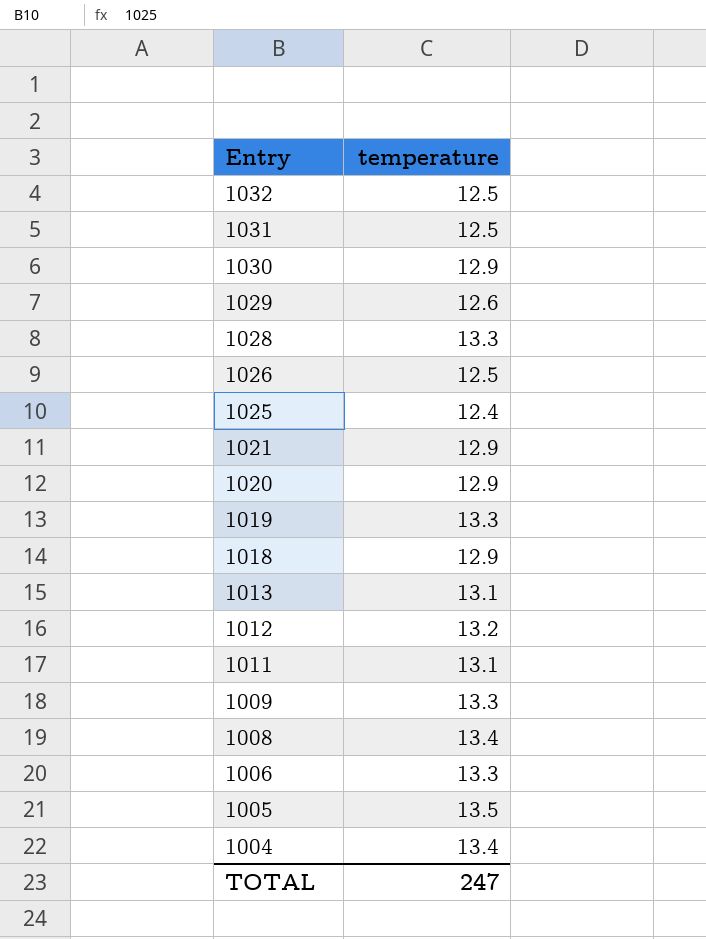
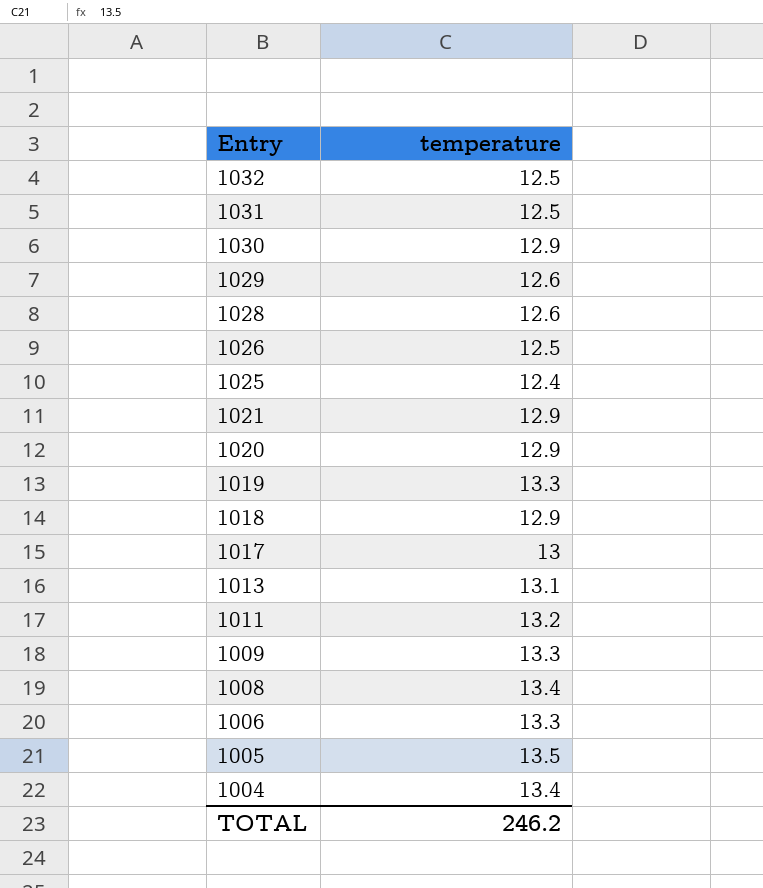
row 1012: 13.2 -> none
1028 | temperature: 13.3 -> 12.6
row 1017: none -> 13
1011 | temperature: 13.1 -> 13.2
TOTAL | temperature: 247 -> 246.2

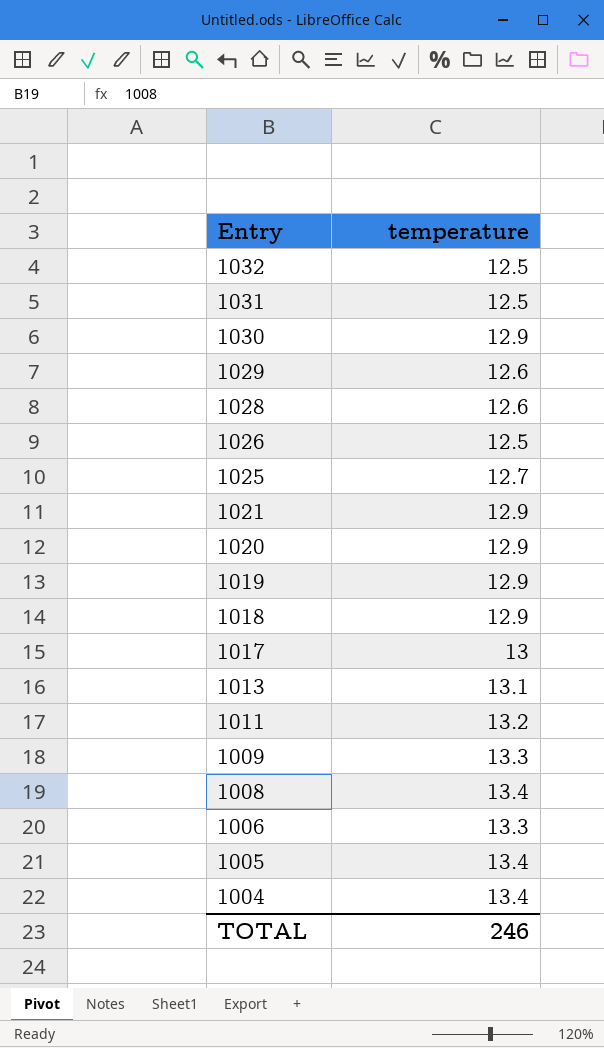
1025 | temperature: 12.4 -> 12.7
1019 | temperature: 13.3 -> 12.9
1005 | temperature: 13.5 -> 13.4
TOTAL | temperature: 246.2 -> 246

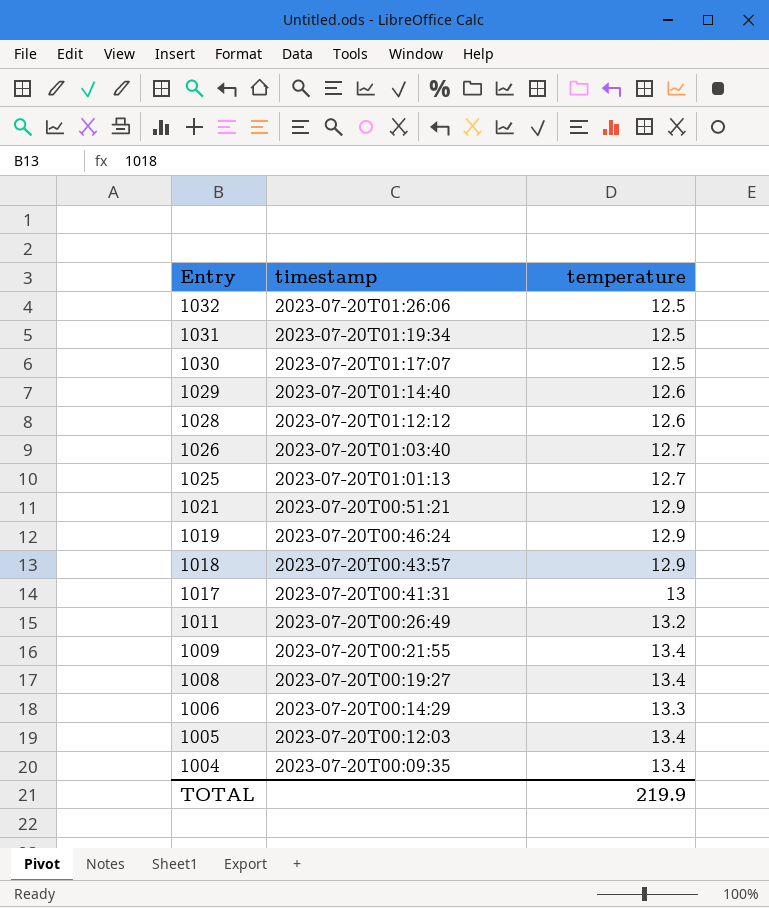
column timestamp | position: none -> 2
row 1020: 12.9 -> none
row 1013: 13.1 -> none
1030 | temperature: 12.9 -> 12.5
1026 | temperature: 12.5 -> 12.7
1009 | temperature: 13.3 -> 13.4
TOTAL | temperature: 246 -> 219.9

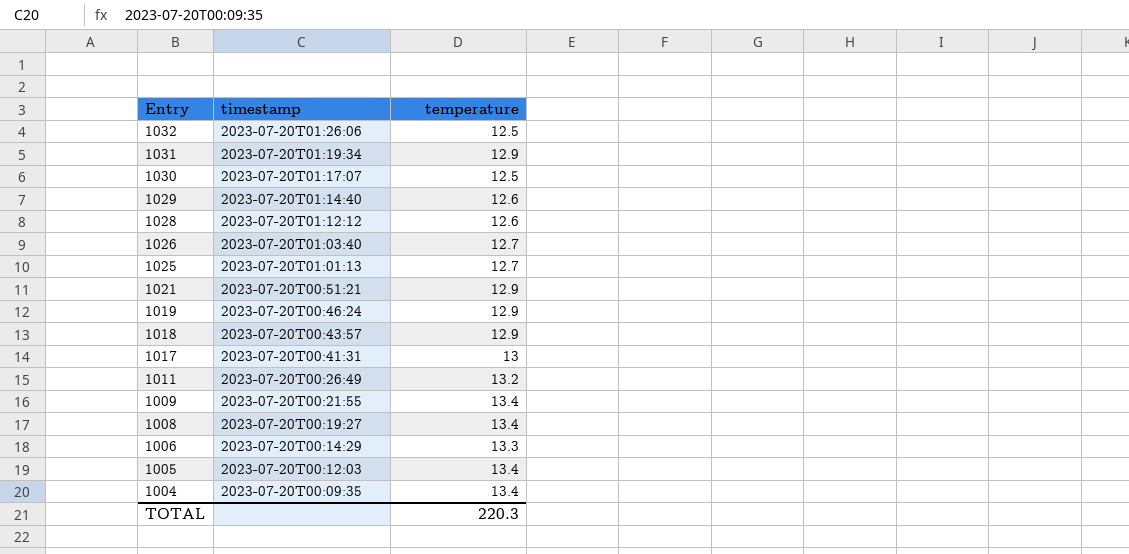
1031 | temperature: 12.5 -> 12.9
TOTAL | temperature: 219.9 -> 220.3

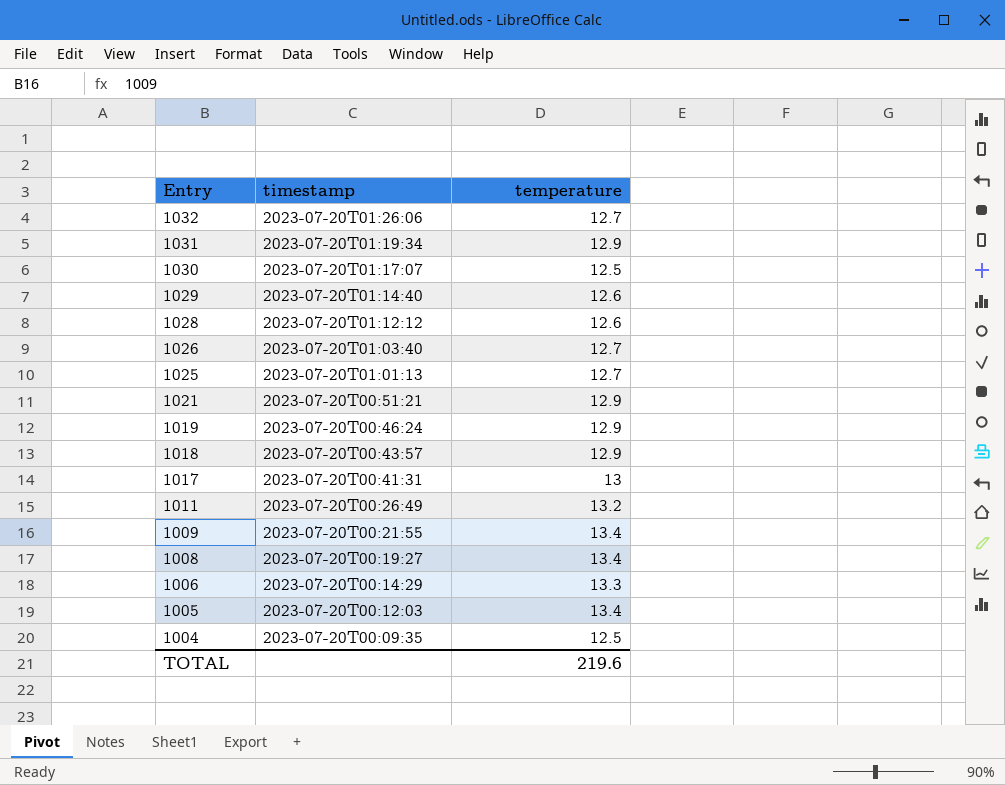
1032 | temperature: 12.5 -> 12.7
1004 | temperature: 13.4 -> 12.5
TOTAL | temperature: 220.3 -> 219.6

